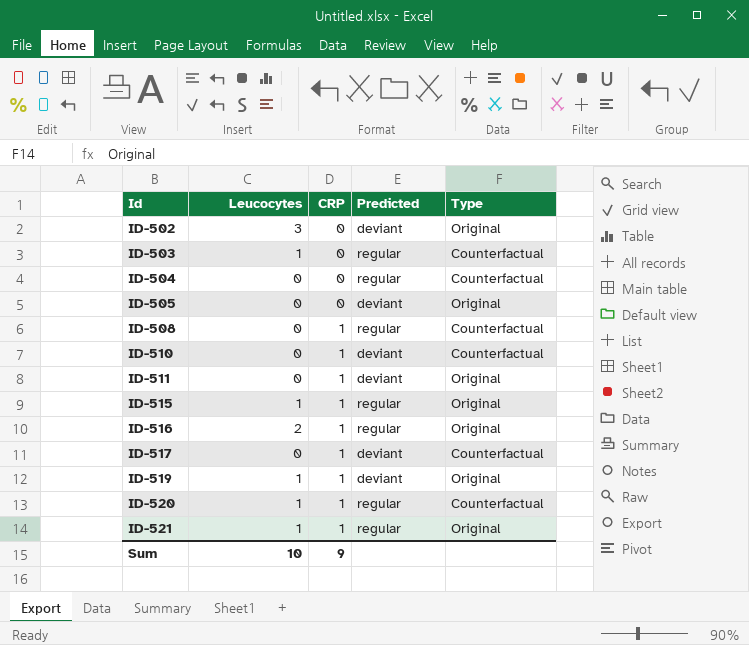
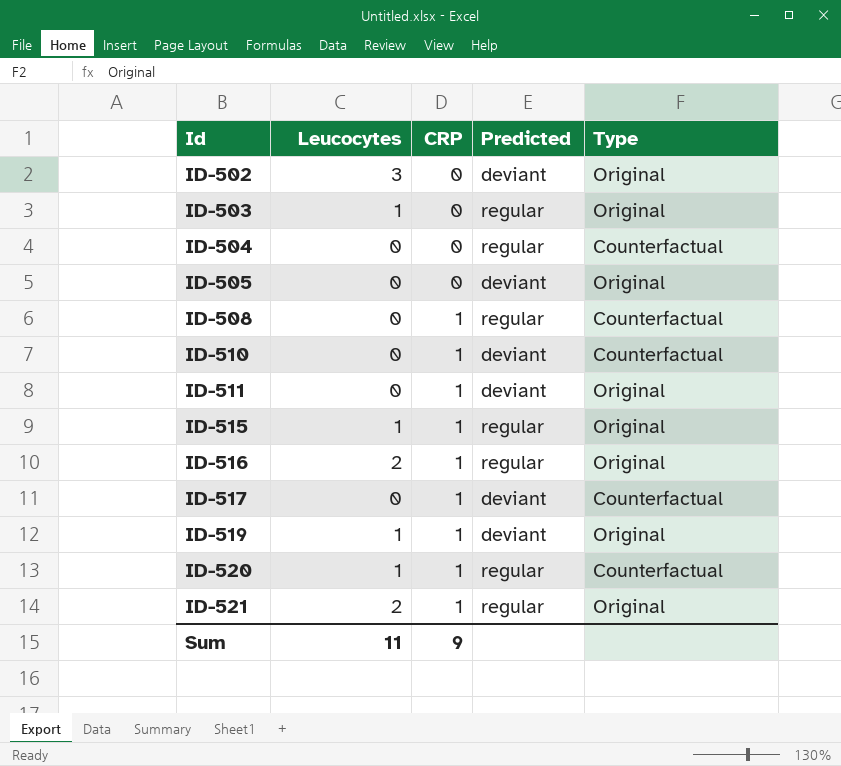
ID-503 | Type: Counterfactual -> Original
ID-521 | Leucocytes: 1 -> 2
Sum | Leucocytes: 10 -> 11

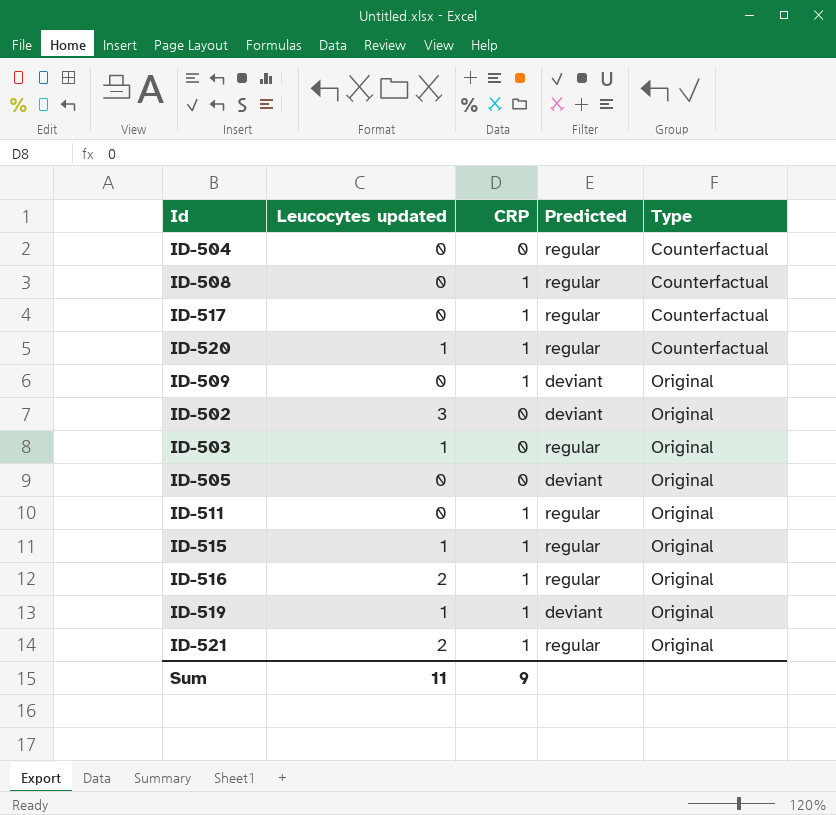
row order: Id ascending -> Type ascending
column name: Leucocytes -> Leucocytes updated
row ID-510: 0 | 1 | deviant | Counterfactual -> none
ID-517 | Predicted: deviant -> regular
row ID-509: none -> 0 | 1 | deviant | Original
ID-511 | Predicted: deviant -> regular

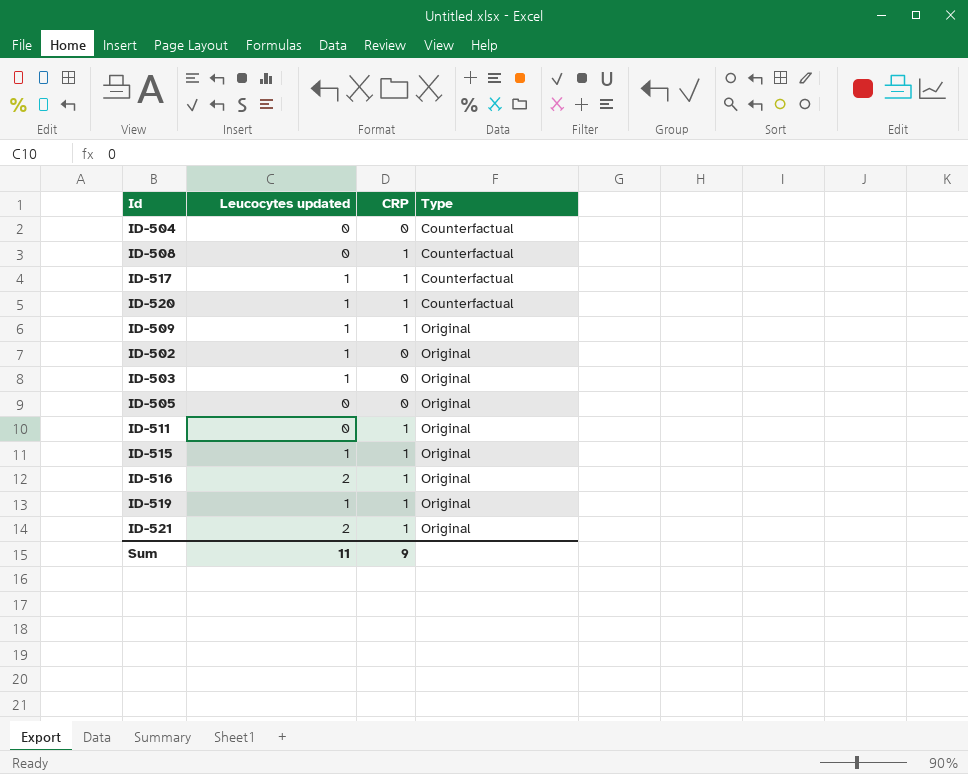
column Predicted | position: 4 -> none
ID-517 | Leucocytes updated: 0 -> 1
ID-509 | Leucocytes updated: 0 -> 1
ID-502 | Leucocytes updated: 3 -> 1

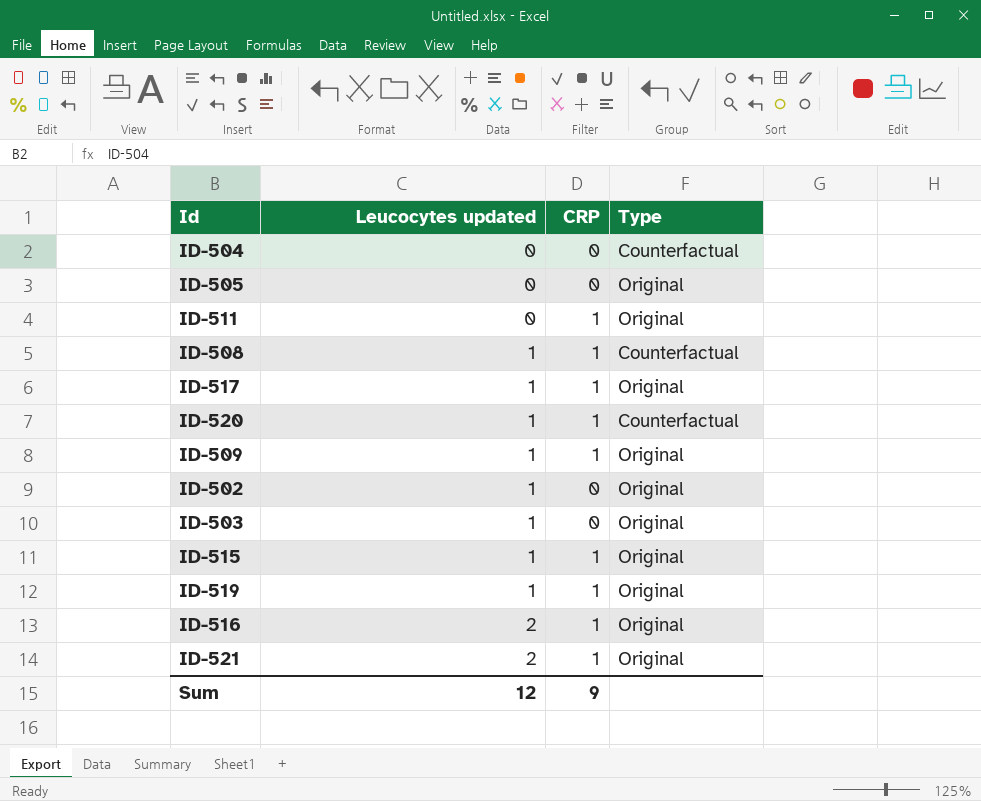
row order: Type ascending -> Leucocytes updated ascending
ID-508 | Leucocytes updated: 0 -> 1
ID-517 | Type: Counterfactual -> Original
Sum | Leucocytes updated: 11 -> 12

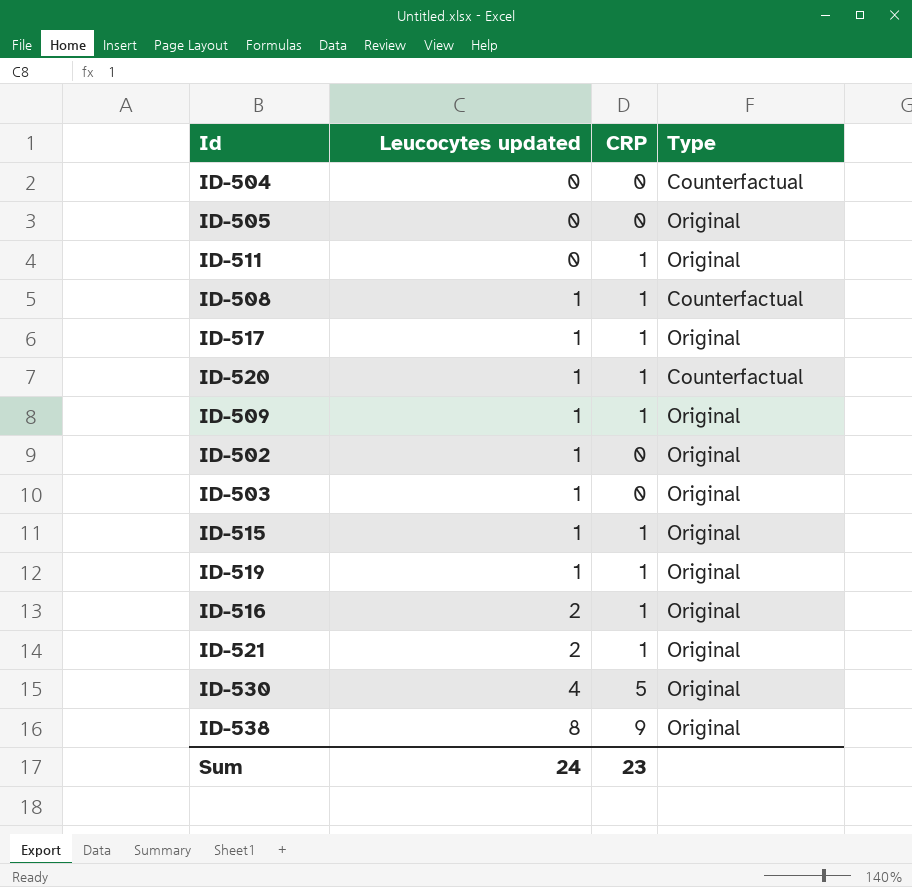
row ID-530: none -> 4 | 5 | Original
row ID-538: none -> 8 | 9 | Original
Sum | Leucocytes updated: 12 -> 24
Sum | CRP: 9 -> 23

